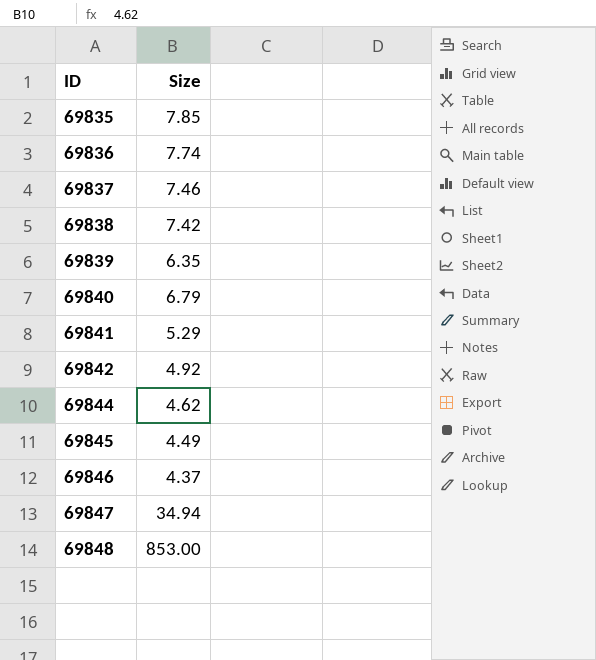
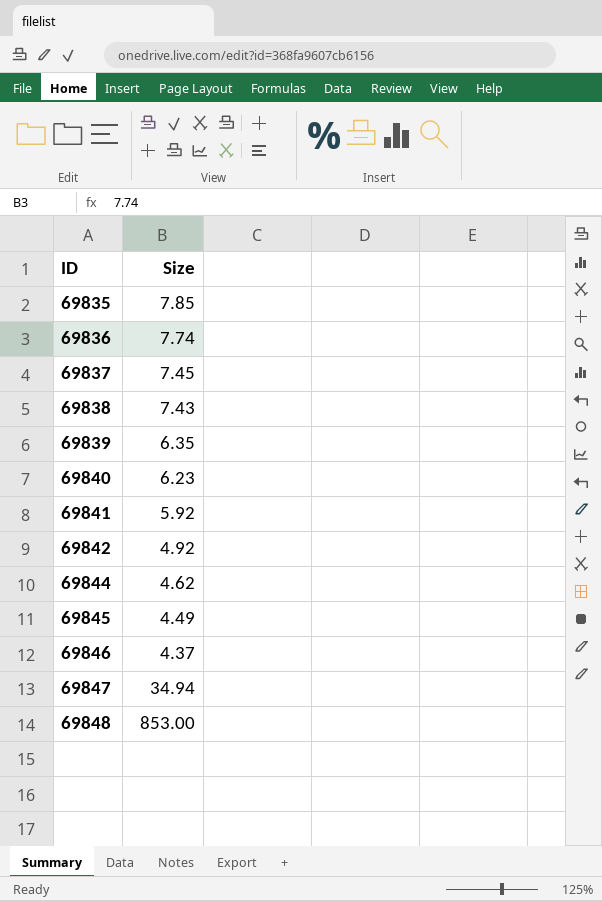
69837 | Size: 7.46 -> 7.45
69838 | Size: 7.42 -> 7.43
69840 | Size: 6.79 -> 6.23
69841 | Size: 5.29 -> 5.92

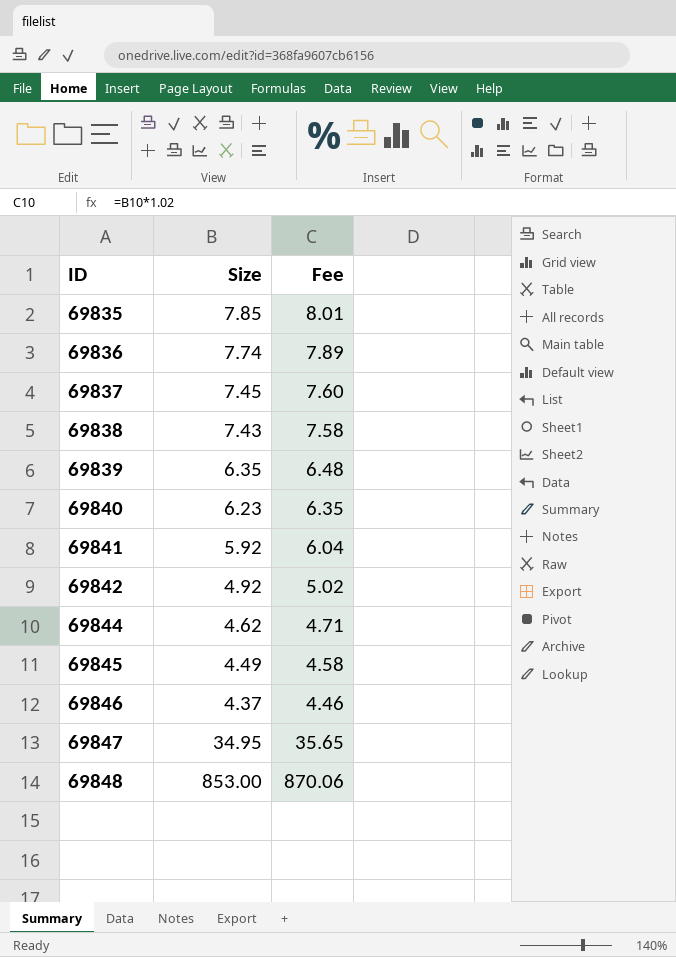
column Fee | formula: none -> [Size] * 1.02
69847 | Size: 34.94 -> 34.95

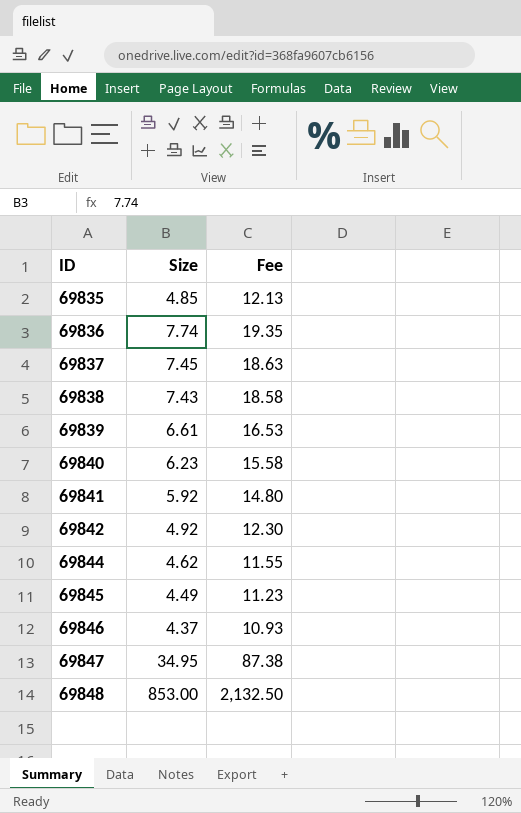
column Fee | formula: [Size] * 1.02 -> [Size] * 2.5
69835 | Size: 7.85 -> 4.85
69839 | Size: 6.35 -> 6.61

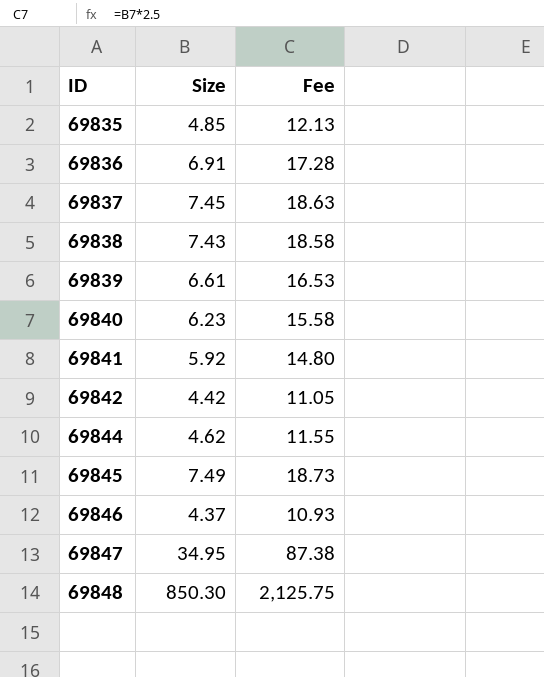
69836 | Size: 7.74 -> 6.91
69836 | Fee: 19.35 -> 17.28
69842 | Size: 4.92 -> 4.42
69842 | Fee: 12.30 -> 11.05
69845 | Size: 4.49 -> 7.49
69845 | Fee: 11.23 -> 18.73
69848 | Size: 853.00 -> 850.30
69848 | Fee: 2,132.50 -> 2,125.75

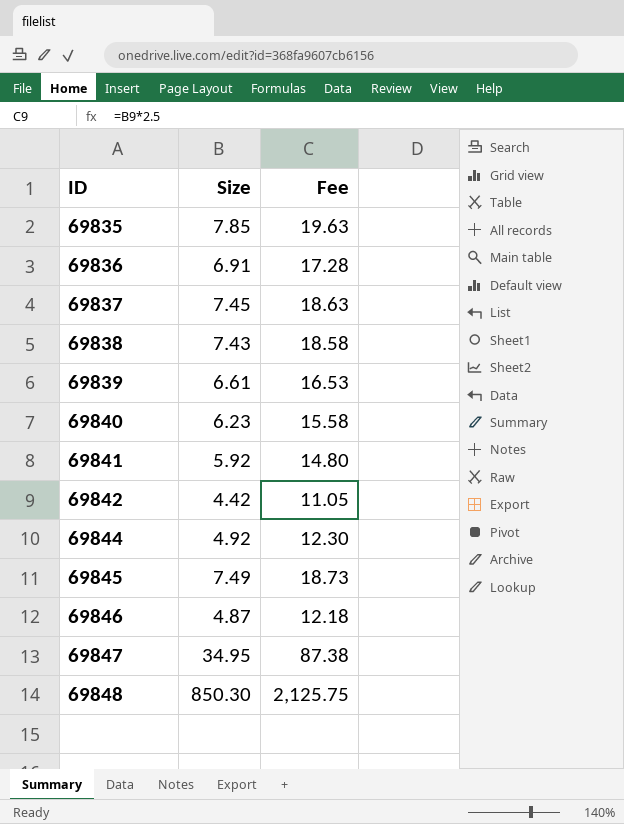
69835 | Size: 4.85 -> 7.85
69835 | Fee: 12.13 -> 19.63
69844 | Size: 4.62 -> 4.92
69844 | Fee: 11.55 -> 12.30
69846 | Size: 4.37 -> 4.87
69846 | Fee: 10.93 -> 12.18

